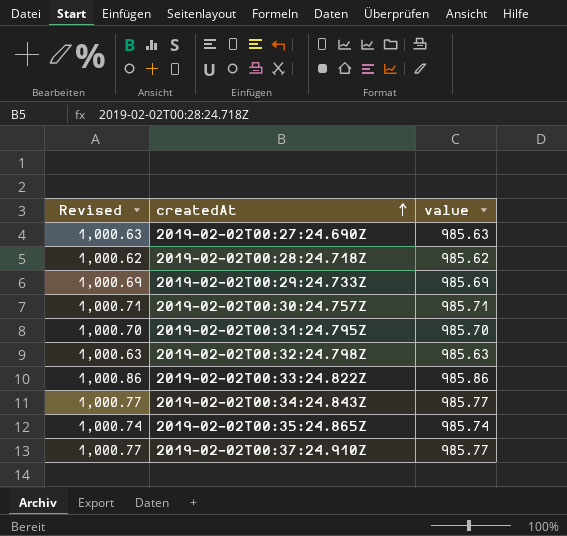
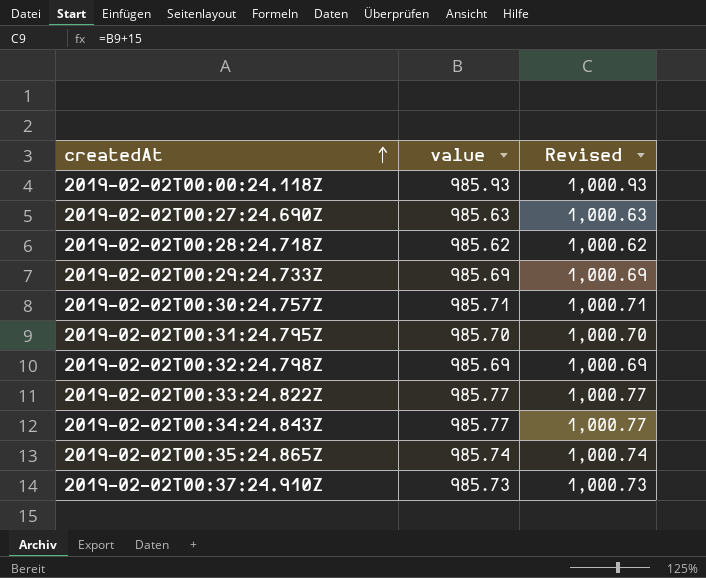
column Revised | position: 1 -> 3
row 2019-02-02T00:00:24.118Z: none -> 985.93 | 1,000.93
2019-02-02T00:32:24.798Z | value: 985.63 -> 985.69
2019-02-02T00:32:24.798Z | Revised: 1,000.63 -> 1,000.69
2019-02-02T00:33:24.822Z | value: 985.86 -> 985.77
2019-02-02T00:33:24.822Z | Revised: 1,000.86 -> 1,000.77
2019-02-02T00:37:24.910Z | value: 985.77 -> 985.73
2019-02-02T00:37:24.910Z | Revised: 1,000.77 -> 1,000.73

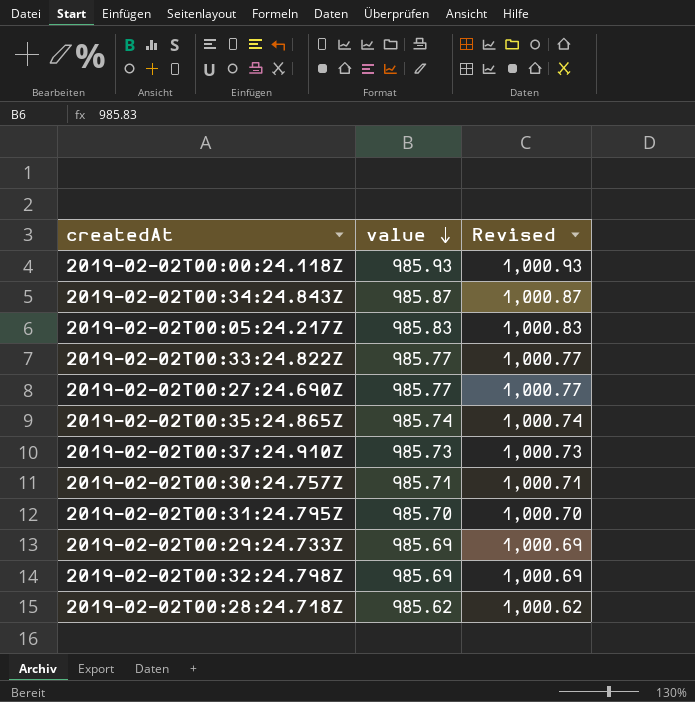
row order: createdAt ascending -> value descending
2019-02-02T00:34:24.843Z | value: 985.77 -> 985.87
2019-02-02T00:34:24.843Z | Revised: 1,000.77 -> 1,000.87
row 2019-02-02T00:05:24.217Z: none -> 985.83 | 1,000.83
2019-02-02T00:27:24.690Z | value: 985.63 -> 985.77
2019-02-02T00:27:24.690Z | Revised: 1,000.63 -> 1,000.77

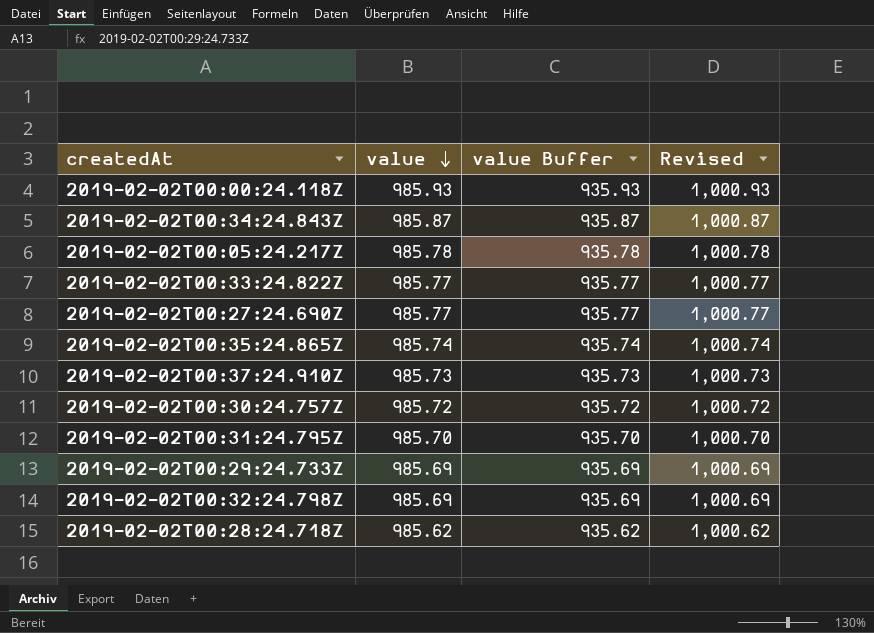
column value Buffer | formula: none -> [value] - 50
2019-02-02T00:05:24.217Z | value: 985.83 -> 985.78
2019-02-02T00:05:24.217Z | Revised: 1,000.83 -> 1,000.78
2019-02-02T00:30:24.757Z | value: 985.71 -> 985.72
2019-02-02T00:30:24.757Z | Revised: 1,000.71 -> 1,000.72

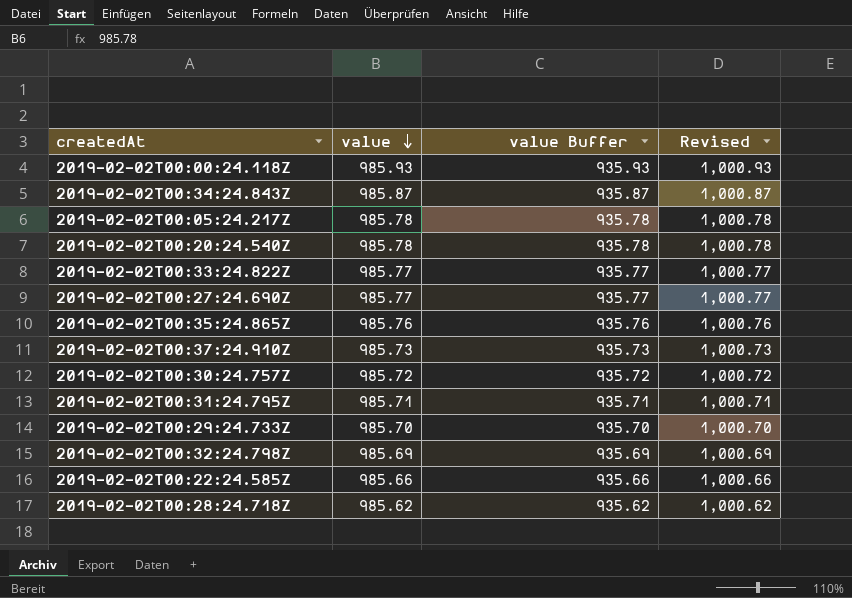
row 2019-02-02T00:20:24.540Z: none -> 985.78 | 935.78 | 1,000.78
2019-02-02T00:35:24.865Z | value: 985.74 -> 985.76
2019-02-02T00:35:24.865Z | value Buffer: 935.74 -> 935.76
2019-02-02T00:35:24.865Z | Revised: 1,000.74 -> 1,000.76
2019-02-02T00:31:24.795Z | value: 985.70 -> 985.71
2019-02-02T00:31:24.795Z | value Buffer: 935.70 -> 935.71
2019-02-02T00:31:24.795Z | Revised: 1,000.70 -> 1,000.71
2019-02-02T00:29:24.733Z | value: 985.69 -> 985.70
2019-02-02T00:29:24.733Z | value Buffer: 935.69 -> 935.70
2019-02-02T00:29:24.733Z | Revised: 1,000.69 -> 1,000.70
row 2019-02-02T00:22:24.585Z: none -> 985.66 | 935.66 | 1,000.66

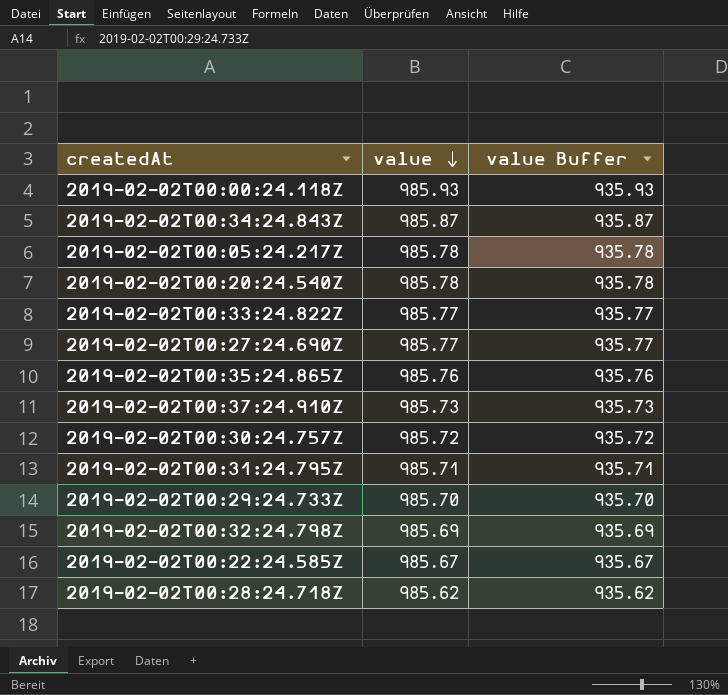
column Revised | formula: [value] + 15 -> none
2019-02-02T00:22:24.585Z | value: 985.66 -> 985.67
2019-02-02T00:22:24.585Z | value Buffer: 935.66 -> 935.67

